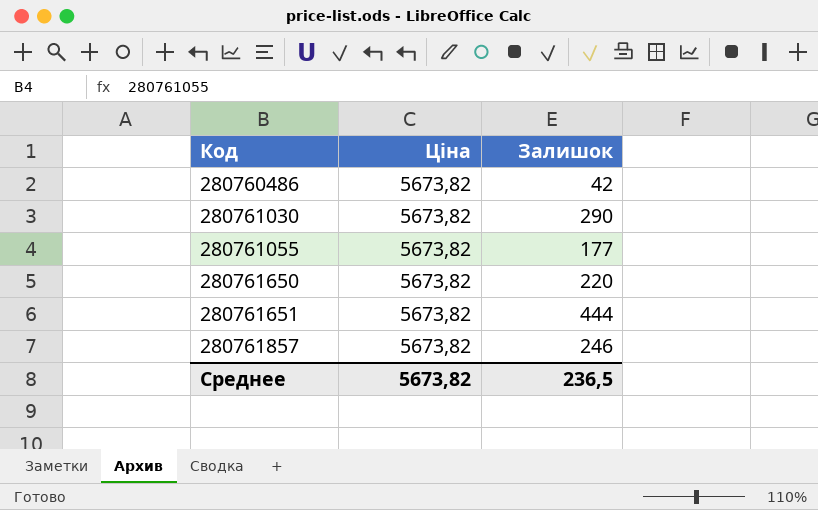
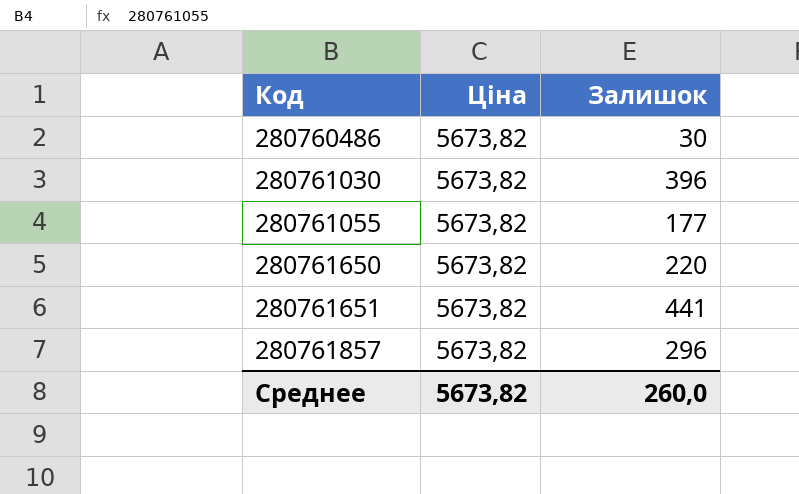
280760486 | Залишок: 42 -> 30
280761030 | Залишок: 290 -> 396
280761651 | Залишок: 444 -> 441
280761857 | Залишок: 246 -> 296
Среднее | Залишок: 236,5 -> 260,0

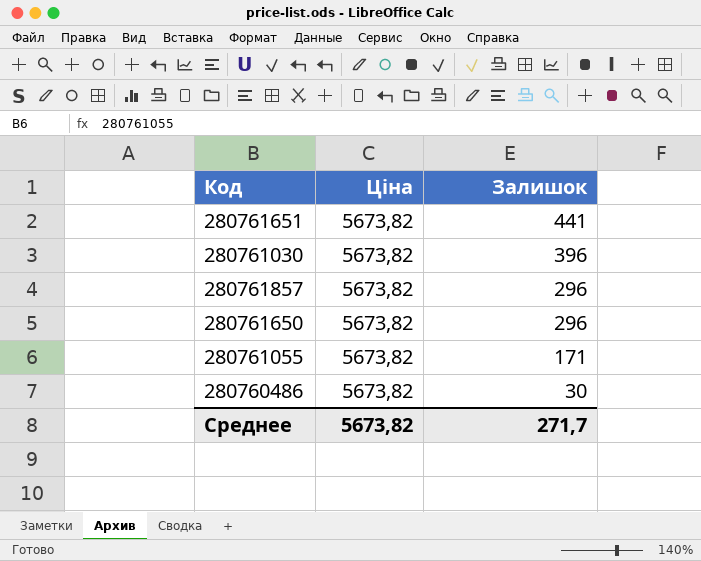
row order: Код ascending -> Залишок descending
280761650 | Залишок: 220 -> 296
280761055 | Залишок: 177 -> 171
Среднее | Залишок: 260,0 -> 271,7

